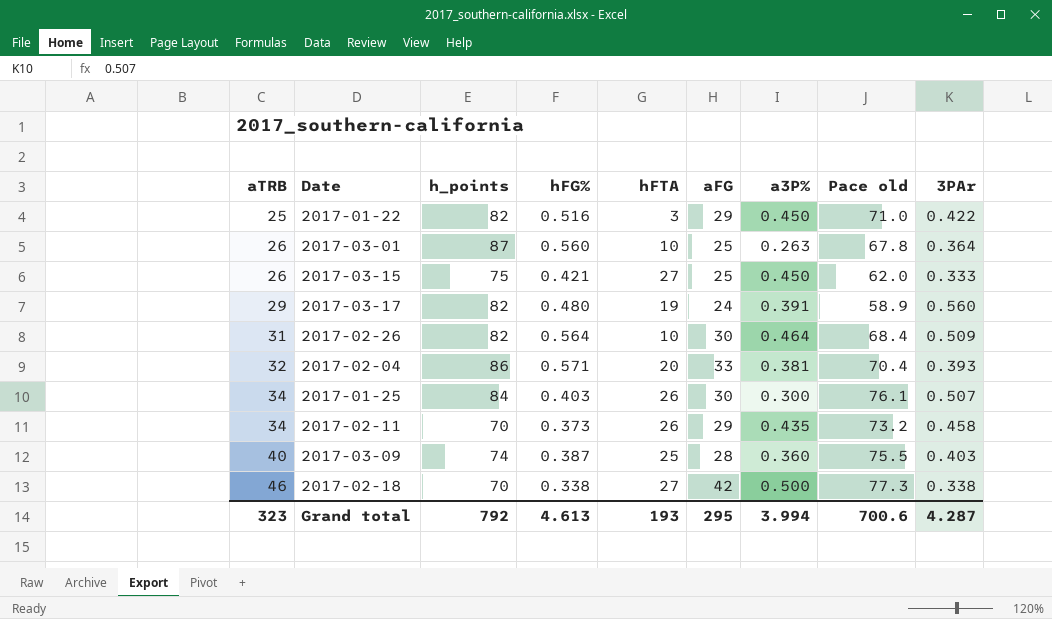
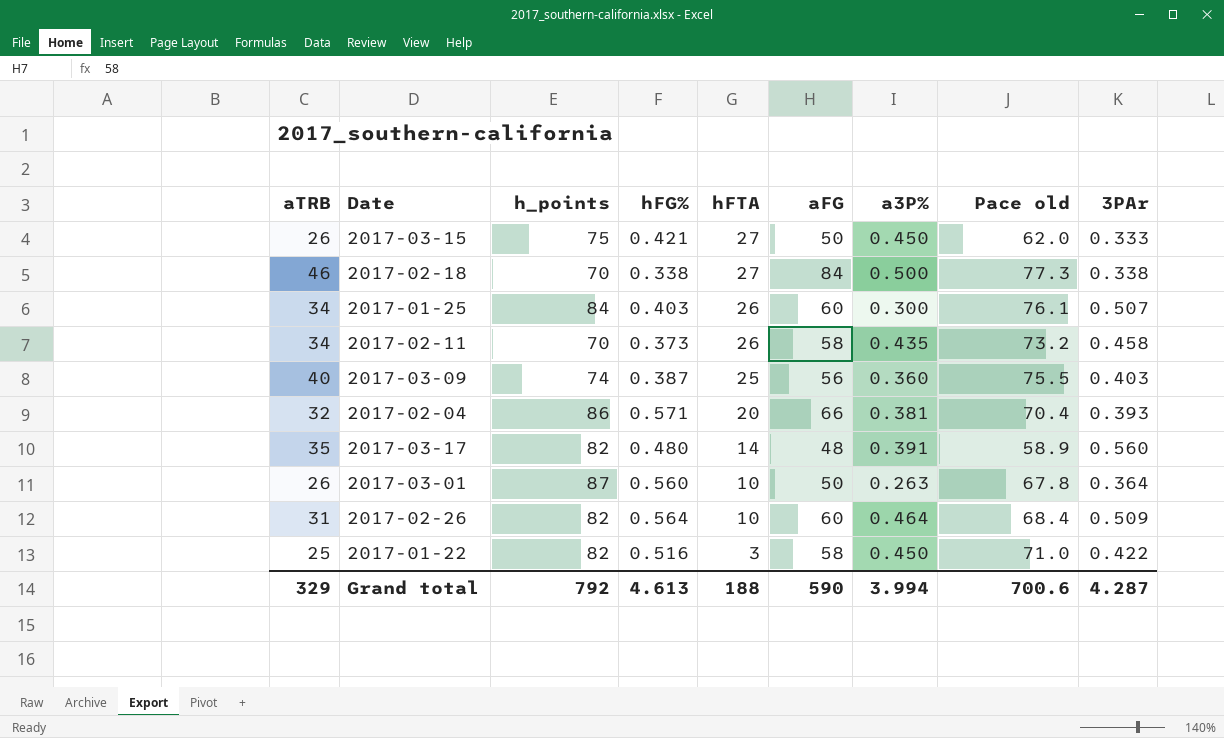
row order: aTRB ascending -> hFTA descending
2017-03-15 | aFG: 25 -> 50
2017-02-18 | aFG: 42 -> 84
2017-01-25 | aFG: 30 -> 60
2017-02-11 | aFG: 29 -> 58
2017-03-09 | aFG: 28 -> 56
2017-02-04 | aFG: 33 -> 66
2017-03-17 | aTRB: 29 -> 35
2017-03-17 | hFTA: 19 -> 14
2017-03-17 | aFG: 24 -> 48
2017-03-01 | aFG: 25 -> 50
2017-02-26 | aFG: 30 -> 60
2017-01-22 | aFG: 29 -> 58
Grand total | aTRB: 323 -> 329
Grand total | hFTA: 193 -> 188
Grand total | aFG: 295 -> 590

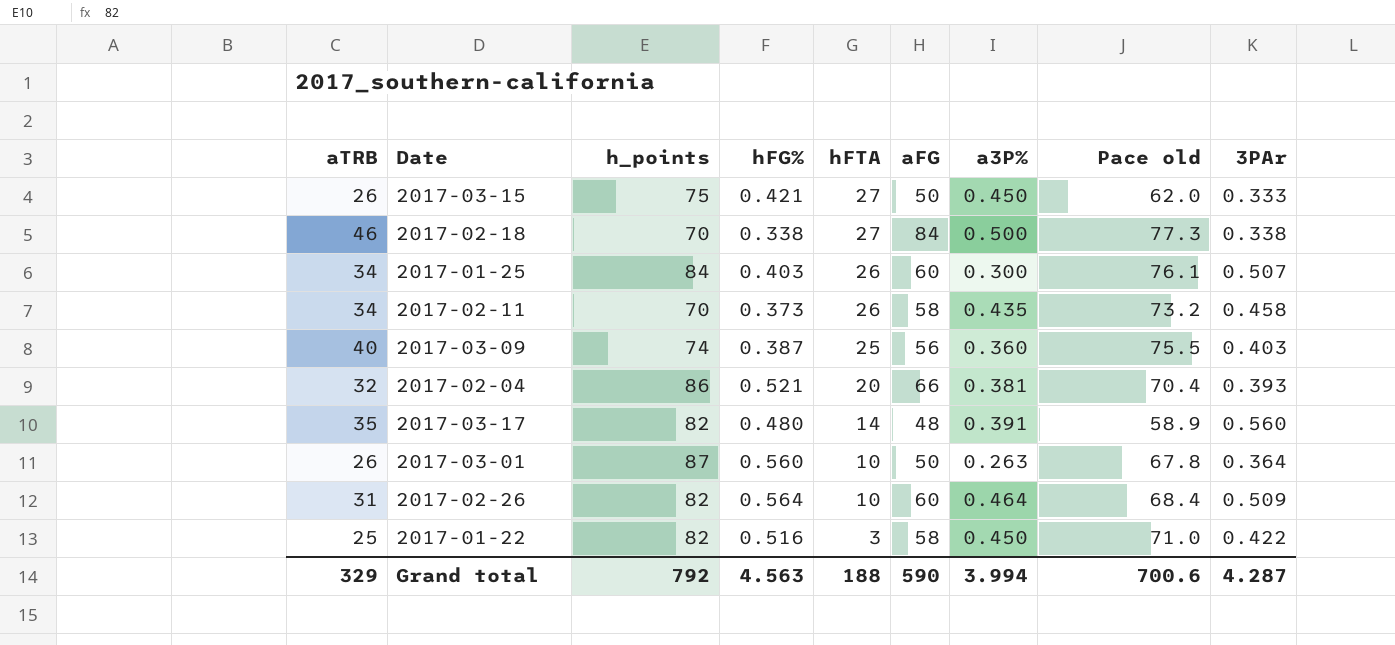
2017-02-04 | hFG%: 0.571 -> 0.521
Grand total | hFG%: 4.613 -> 4.563

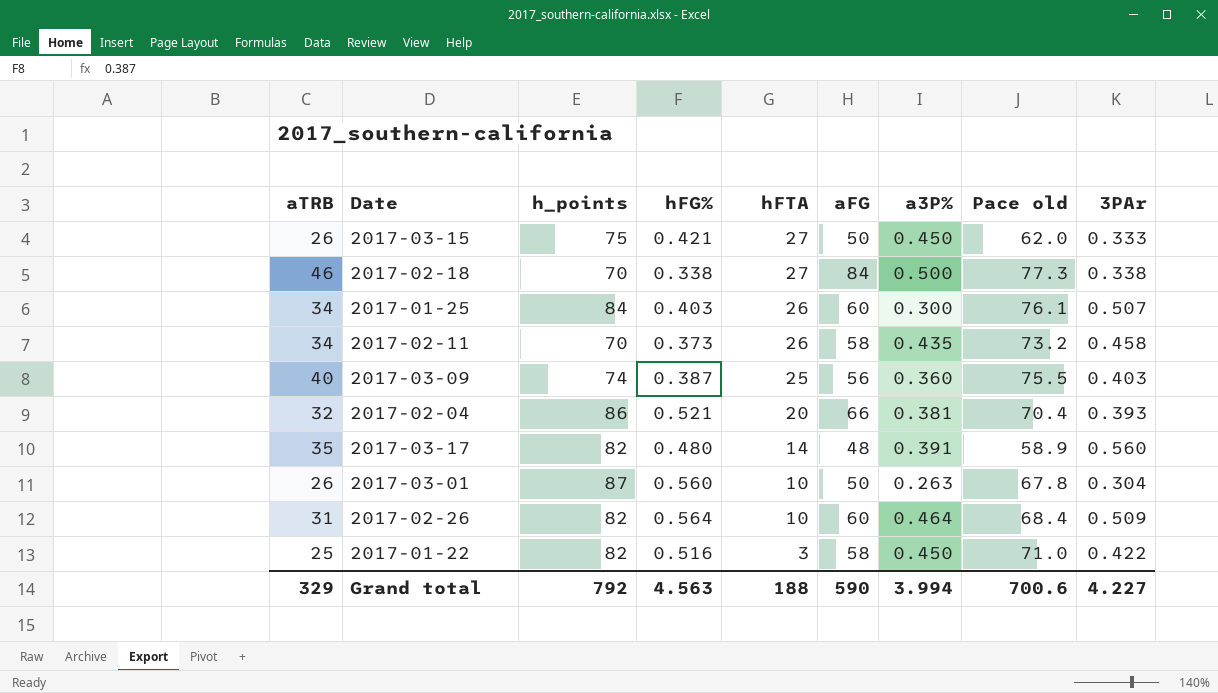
2017-03-01 | 3PAr: 0.364 -> 0.304
Grand total | 3PAr: 4.287 -> 4.227

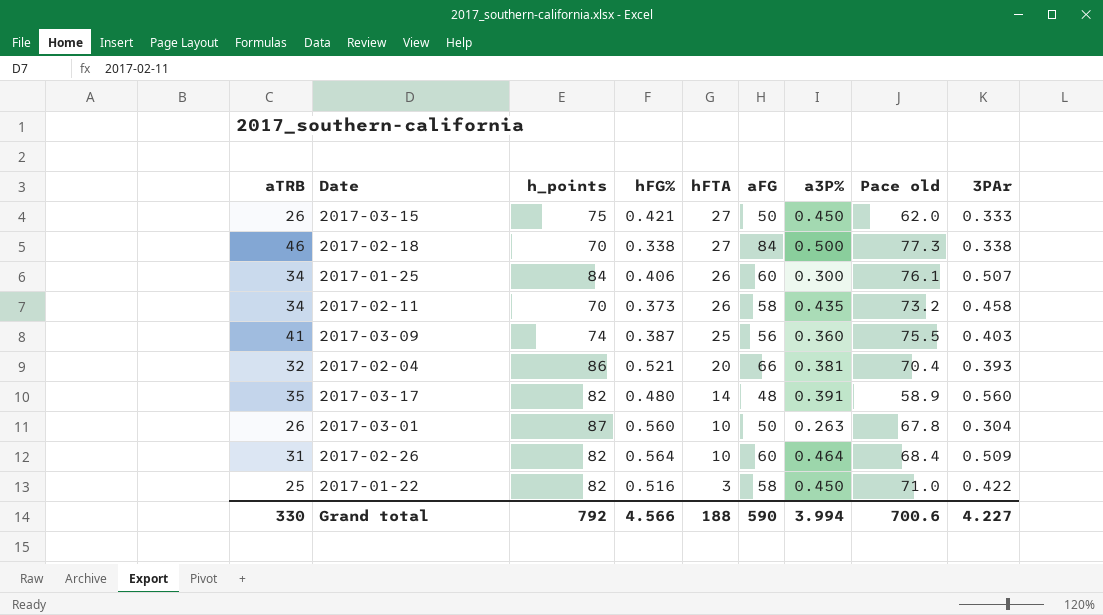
2017-01-25 | hFG%: 0.403 -> 0.406
2017-03-09 | aTRB: 40 -> 41
Grand total | aTRB: 329 -> 330
Grand total | hFG%: 4.563 -> 4.566

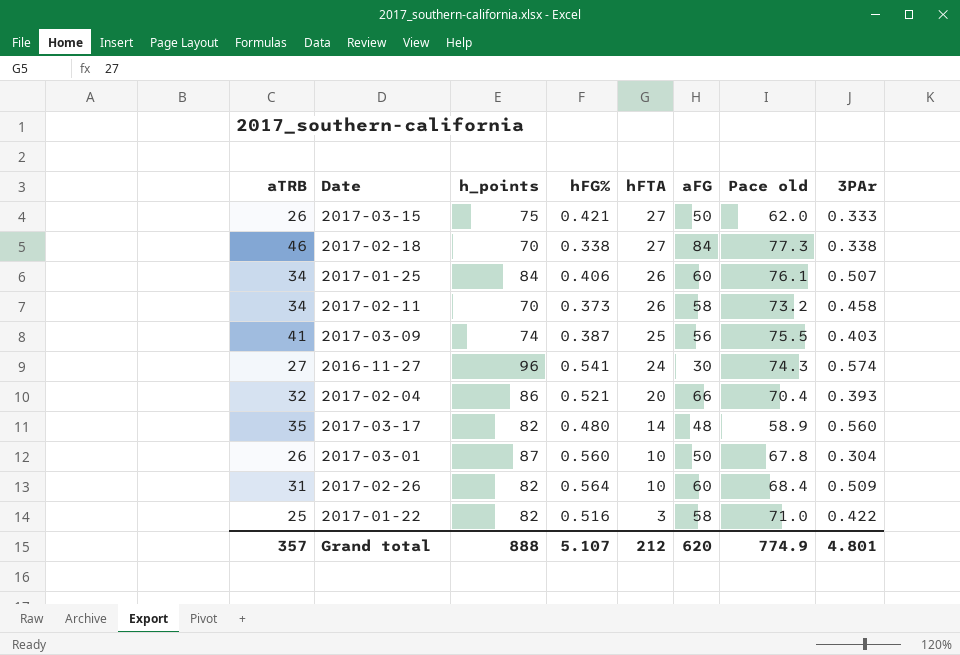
column a3P% | position: 7 -> none
row 2016-11-27: none -> 27 | 96 | 0.541 | 24 | 30 | 74.3 | 0.574
Grand total | aTRB: 330 -> 357
Grand total | h_points: 792 -> 888
Grand total | hFG%: 4.566 -> 5.107
Grand total | hFTA: 188 -> 212
Grand total | aFG: 590 -> 620
Grand total | Pace old: 700.6 -> 774.9
Grand total | 3PAr: 4.227 -> 4.801

